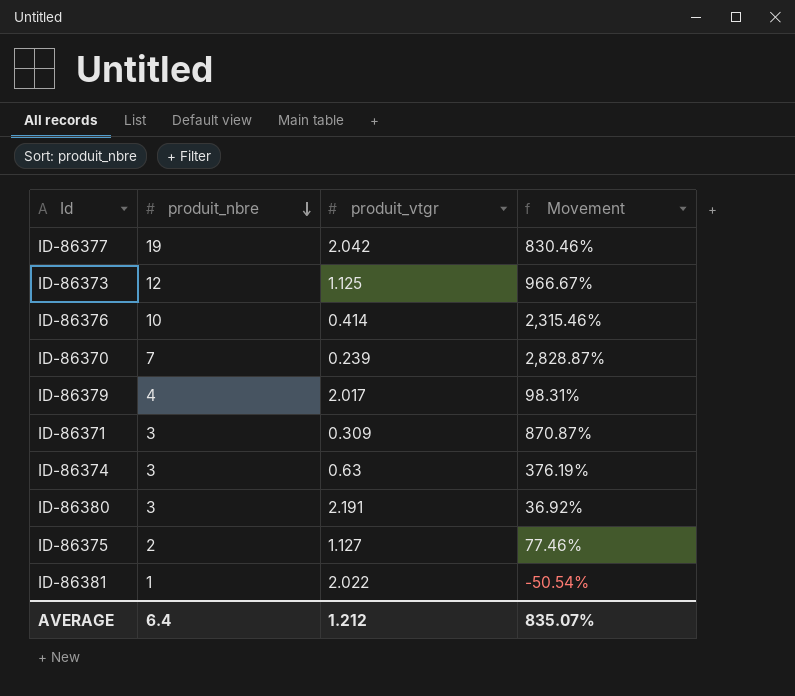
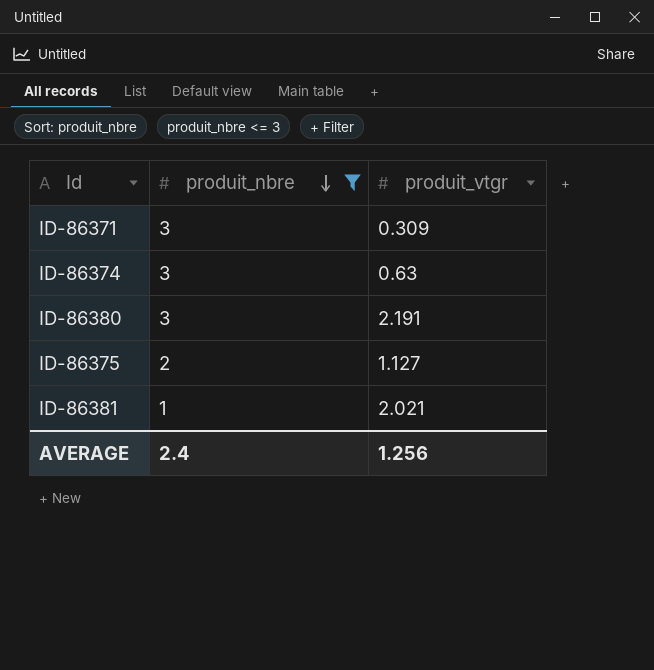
filter: none -> produit_nbre <= 3
column Movement | formula: ([produit_nbre] - [produit_vtgr]) / [produit_vtgr] -> none
ID-86381 | produit_vtgr: 2.022 -> 2.021
AVERAGE | produit_nbre: 6.4 -> 2.4
AVERAGE | produit_vtgr: 1.212 -> 1.256

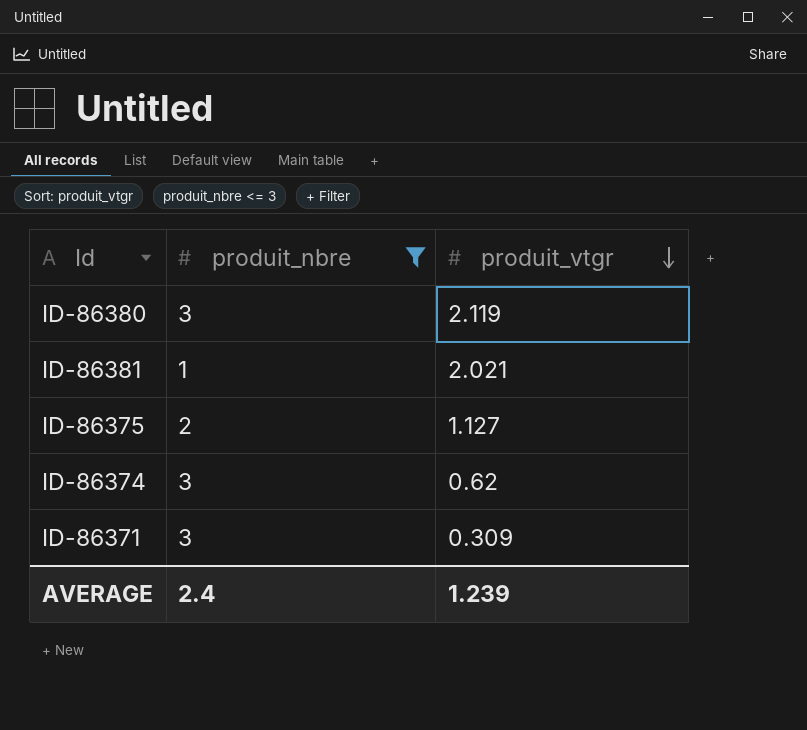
row order: produit_nbre descending -> produit_vtgr descending
ID-86380 | produit_vtgr: 2.191 -> 2.119
ID-86374 | produit_vtgr: 0.63 -> 0.62
AVERAGE | produit_vtgr: 1.256 -> 1.239

